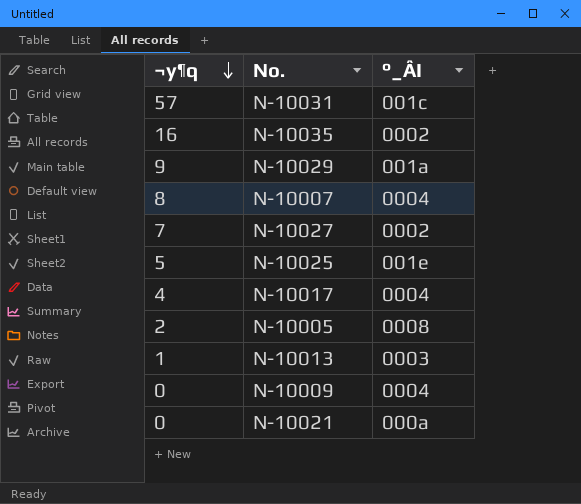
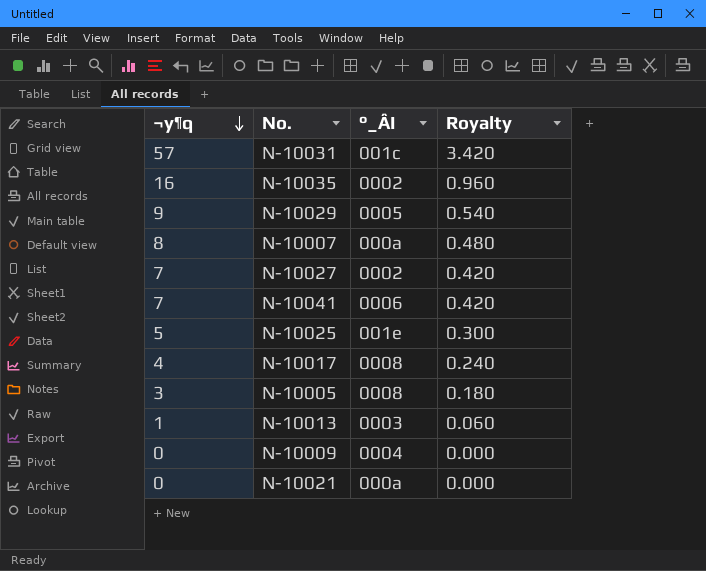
column Royalty | formula: none -> [¬y¶q] * 0.06
N-10029 | °_ÂI: 001a -> 0005
N-10007 | °_ÂI: 0004 -> 000a
row N-10041: none -> 7 | 0006 | 0.420
N-10017 | °_ÂI: 0004 -> 0008
N-10005 | ¬y¶q: 2 -> 3

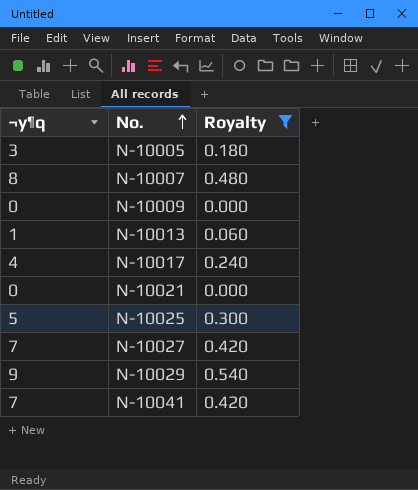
filter: none -> Royalty <= 0.540
row order: ¬y¶q descending -> No. ascending
column °_ÂI | position: 3 -> none

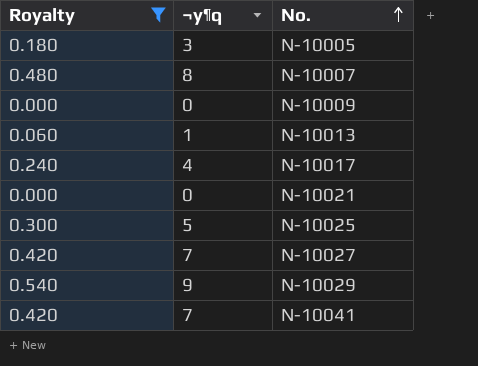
column Royalty | position: 3 -> 1

